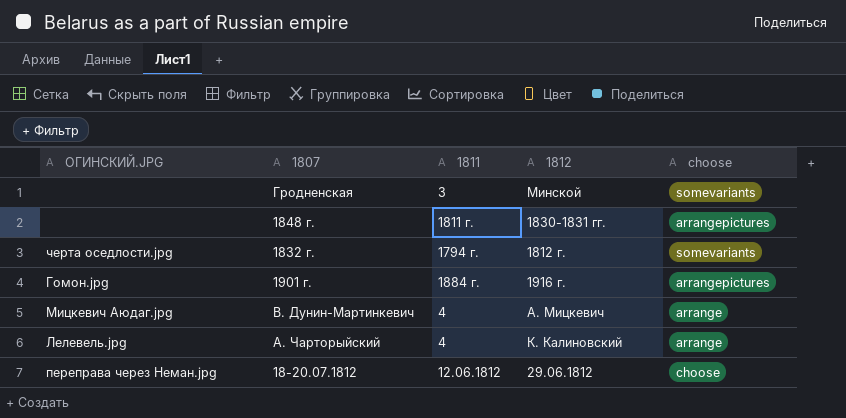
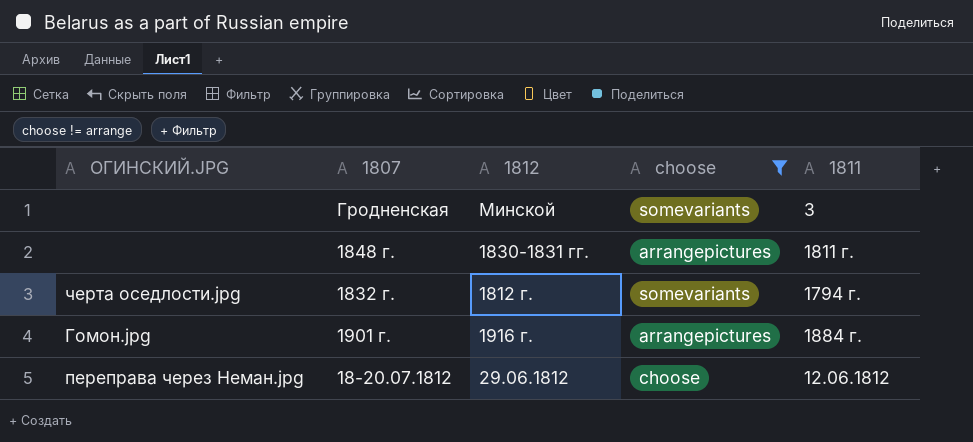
filter: none -> choose != arrange
column 1811 | position: 3 -> 5

